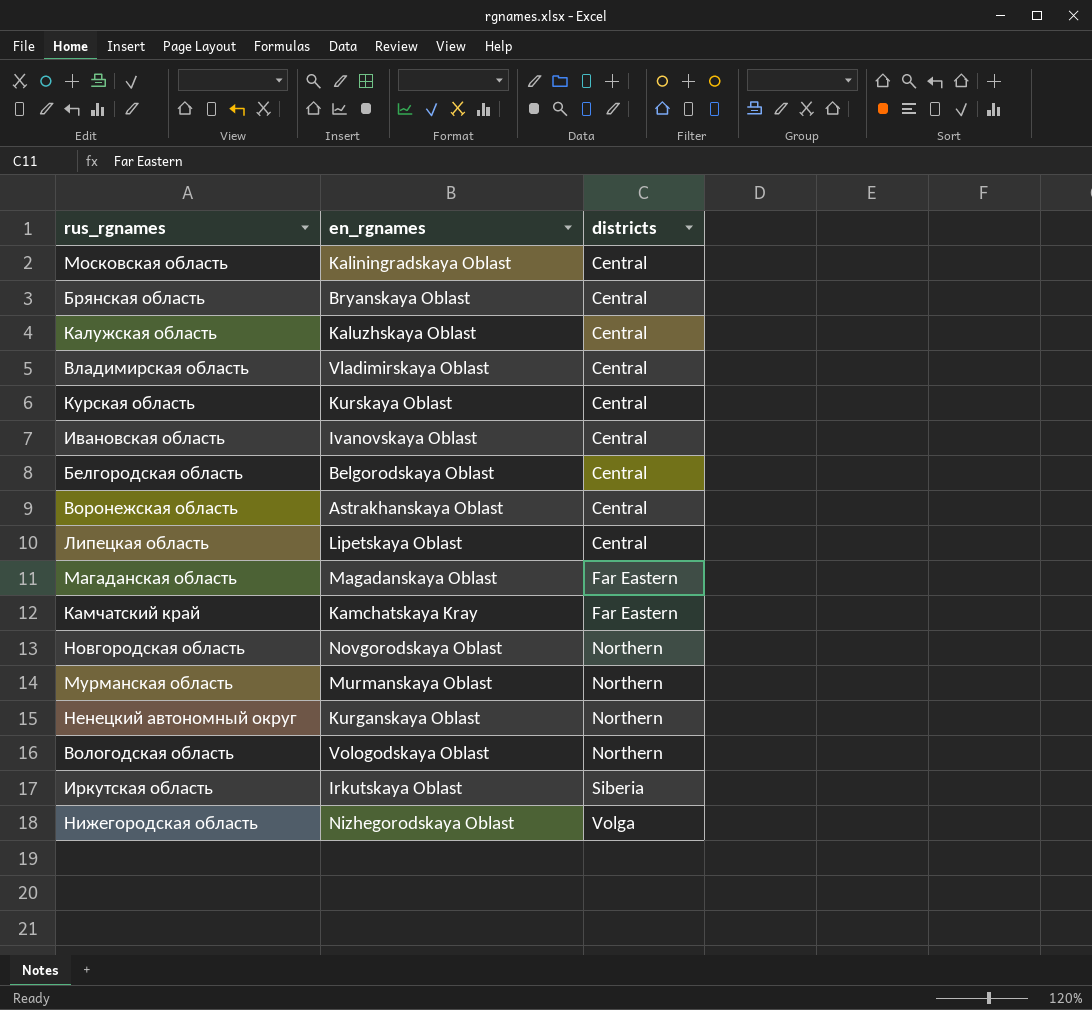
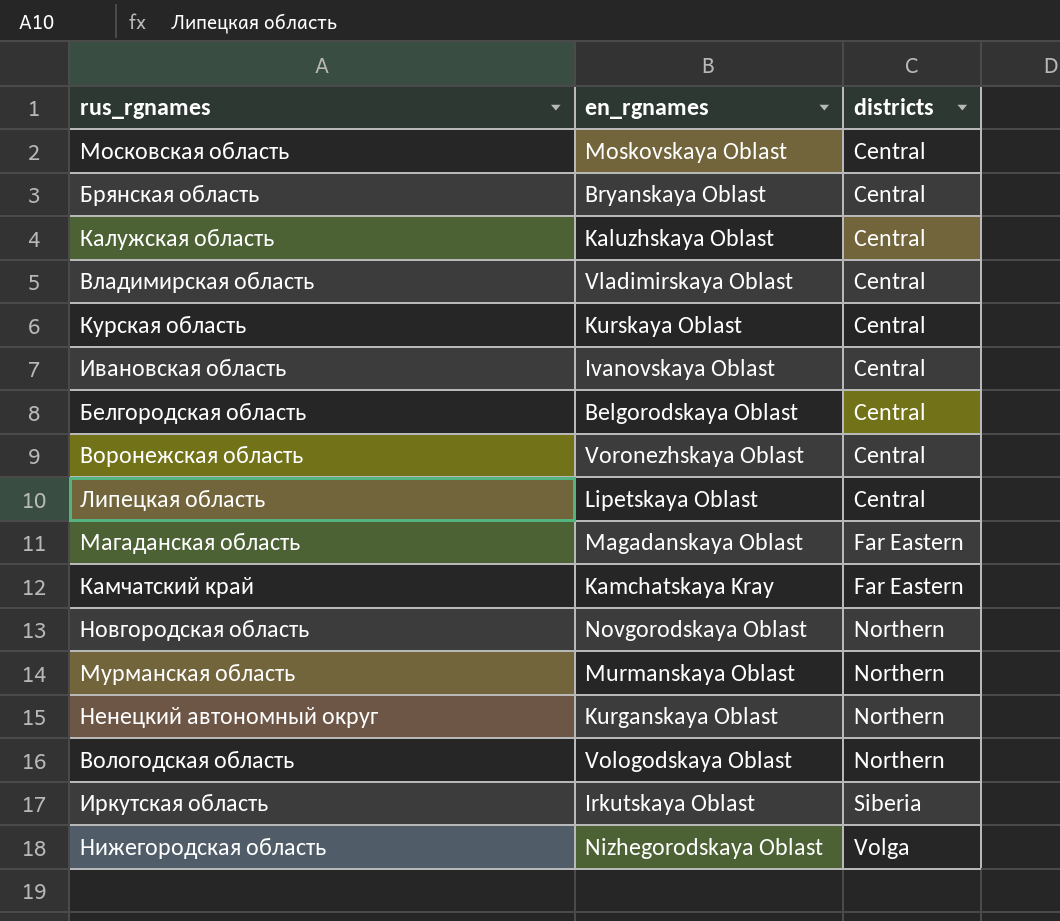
Московская область | en_rgnames: Kaliningradskaya Oblast -> Moskovskaya Oblast
Воронежская область | en_rgnames: Astrakhanskaya Oblast -> Voronezhskaya Oblast

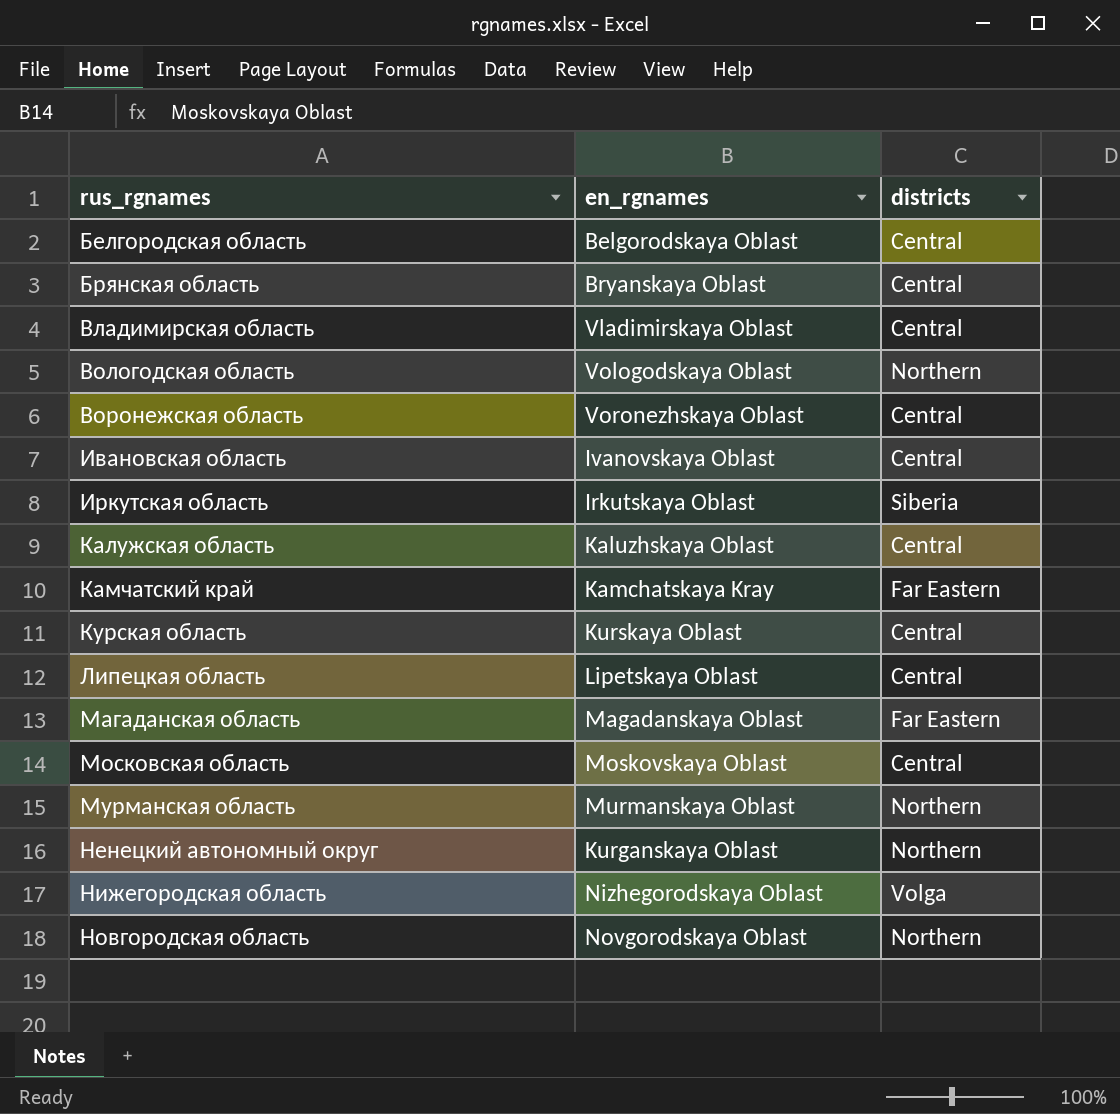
row order: districts ascending -> rus_rgnames ascending

